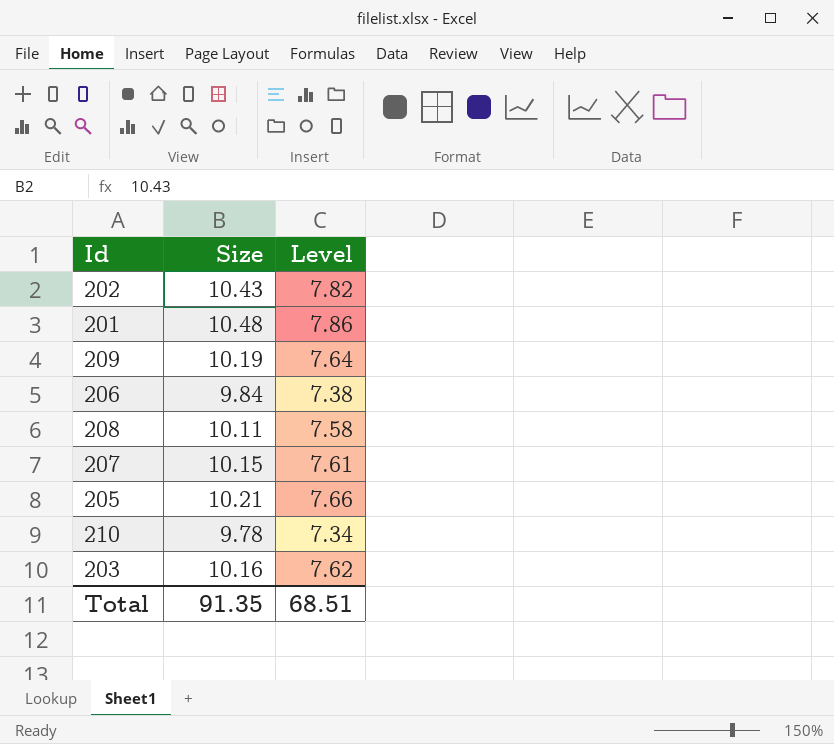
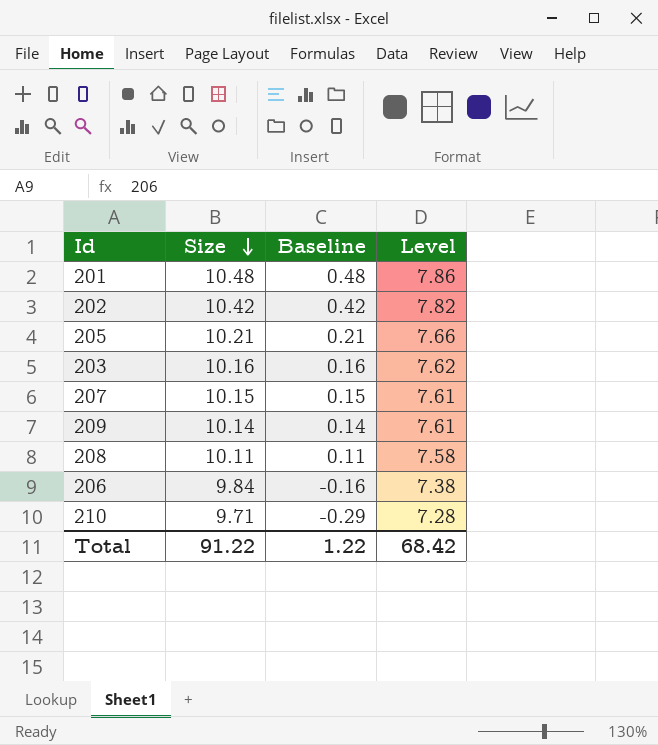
row order: none -> Size descending
column Baseline | formula: none -> [Size] - 10
202 | Size: 10.43 -> 10.42
209 | Size: 10.19 -> 10.14
209 | Level: 7.64 -> 7.61
210 | Size: 9.78 -> 9.71
210 | Level: 7.34 -> 7.28
Total | Size: 91.35 -> 91.22
Total | Level: 68.51 -> 68.42

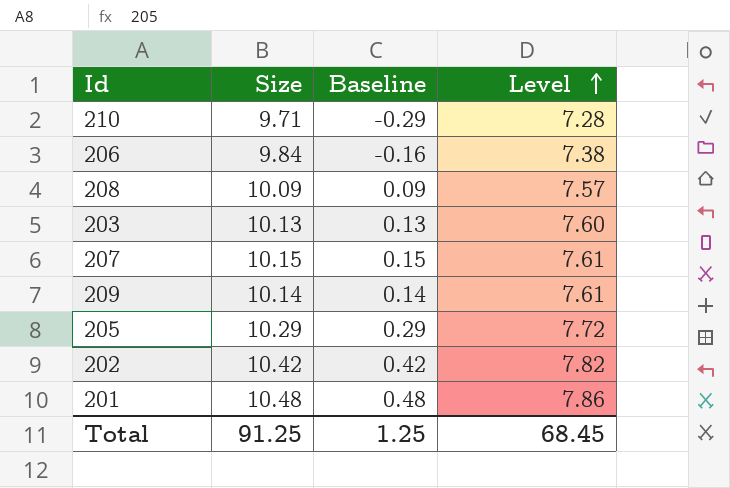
row order: Size descending -> Level ascending
208 | Size: 10.11 -> 10.09
208 | Baseline: 0.11 -> 0.09
208 | Level: 7.58 -> 7.57
203 | Size: 10.16 -> 10.13
203 | Baseline: 0.16 -> 0.13
203 | Level: 7.62 -> 7.60
205 | Size: 10.21 -> 10.29
205 | Baseline: 0.21 -> 0.29
205 | Level: 7.66 -> 7.72
Total | Size: 91.22 -> 91.25
Total | Baseline: 1.22 -> 1.25
Total | Level: 68.42 -> 68.45

